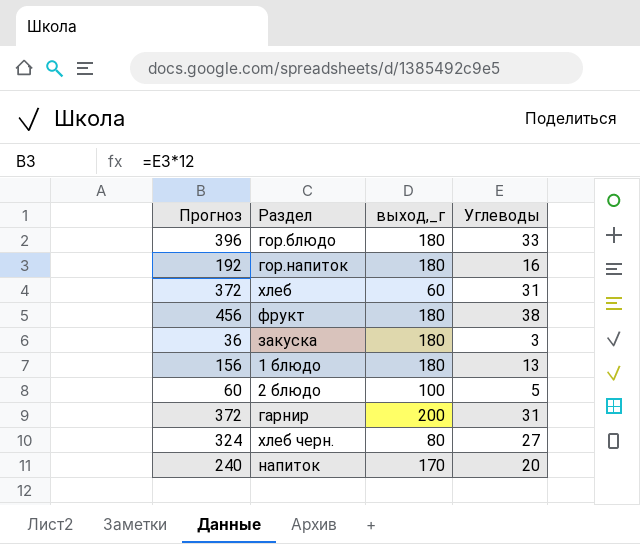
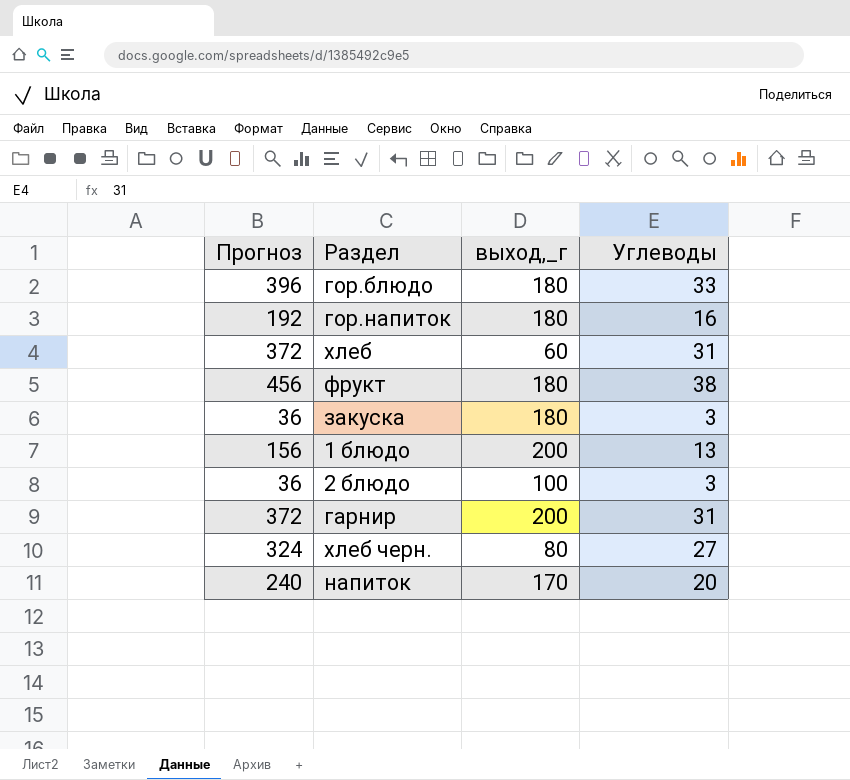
1 блюдо | выход,_г: 180 -> 200
2 блюдо | Прогноз: 60 -> 36
2 блюдо | Углеводы: 5 -> 3

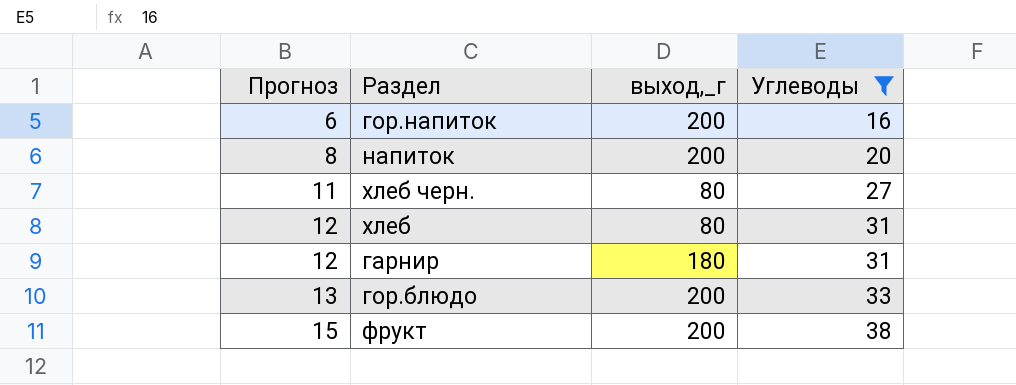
filter: none -> Углеводы >= 16
row order: none -> Прогноз ascending
column Прогноз | formula: [Углеводы] * 12 -> [Углеводы] * 0,4
гор.напиток | выход,_г: 180 -> 200
напиток | выход,_г: 170 -> 200
хлеб | выход,_г: 60 -> 80
гарнир | выход,_г: 200 -> 180
гор.блюдо | выход,_г: 180 -> 200
фрукт | выход,_г: 180 -> 200

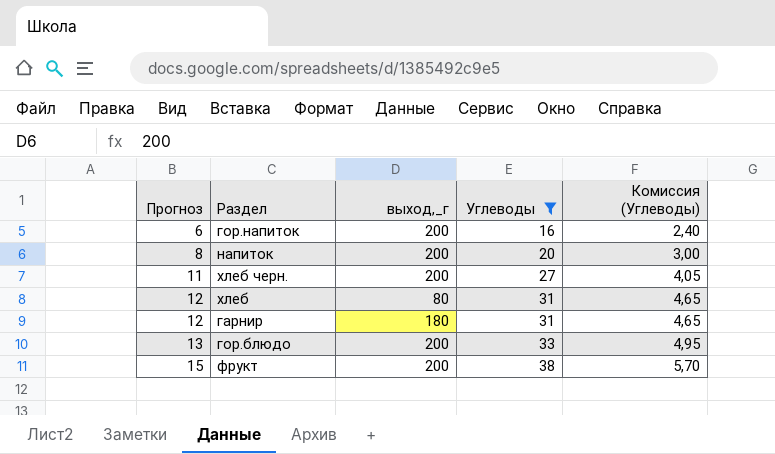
column Комиссия (Углеводы) | formula: none -> [Углеводы] * 0,15
хлеб черн. | выход,_г: 80 -> 200

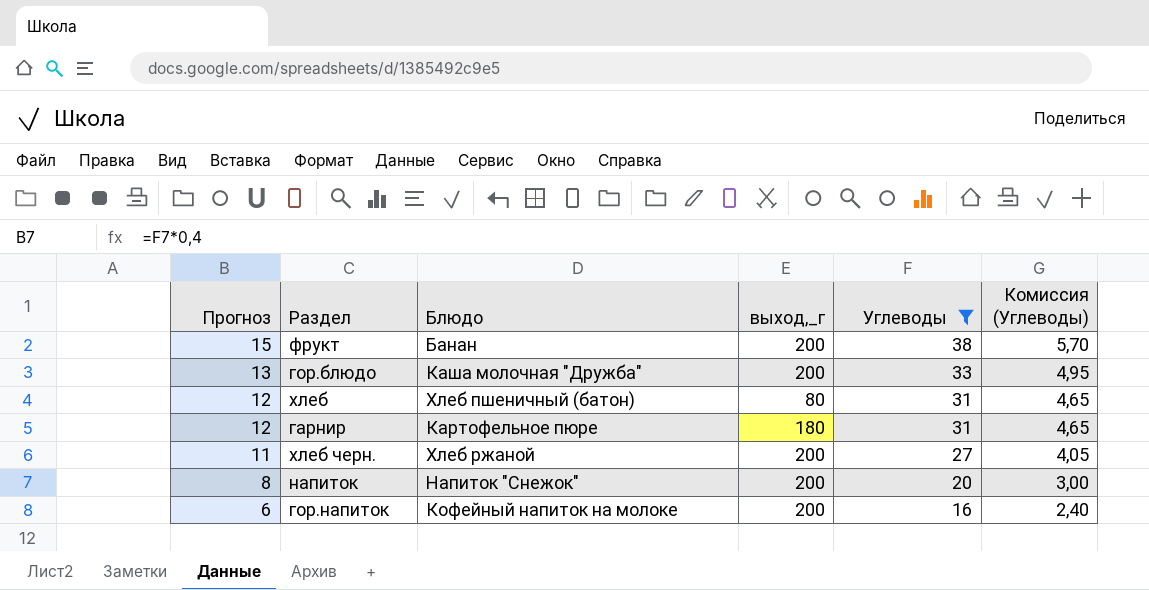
row order: Прогноз ascending -> Прогноз descending
column Блюдо | position: none -> 3

